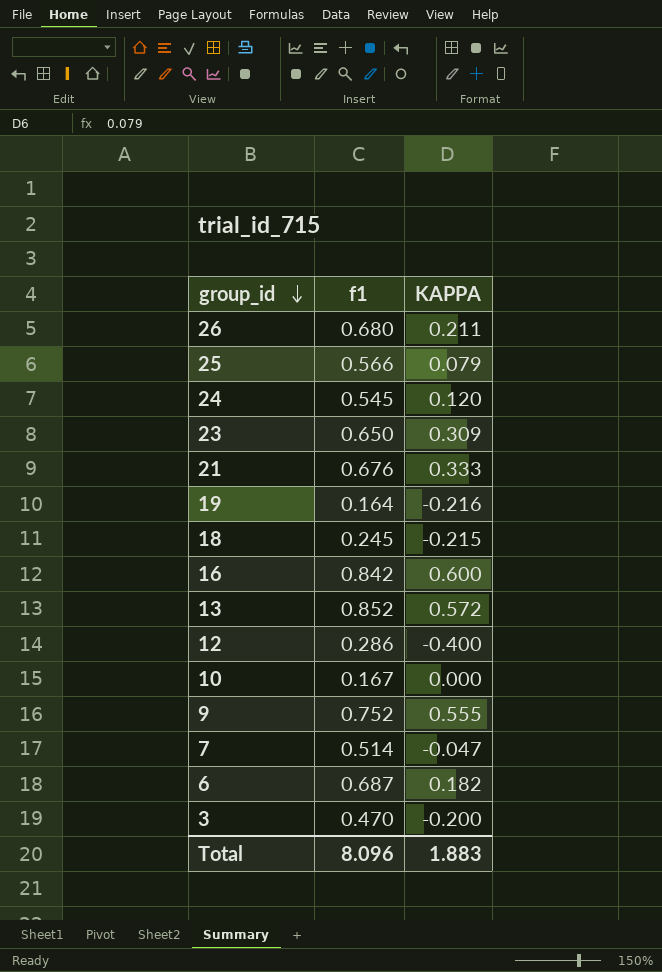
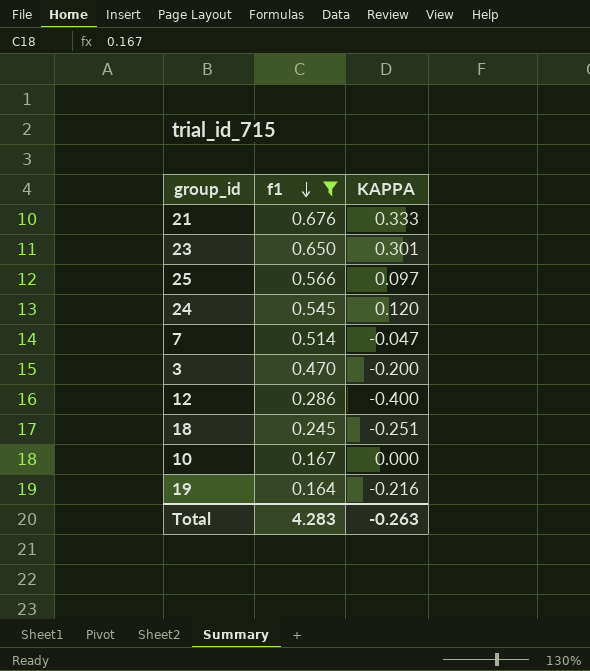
filter: none -> f1 <= 0.676
row order: group_id descending -> f1 descending
23 | KAPPA: 0.309 -> 0.301
25 | KAPPA: 0.079 -> 0.097
18 | KAPPA: -0.215 -> -0.251
Total | f1: 8.096 -> 4.283
Total | KAPPA: 1.883 -> -0.263

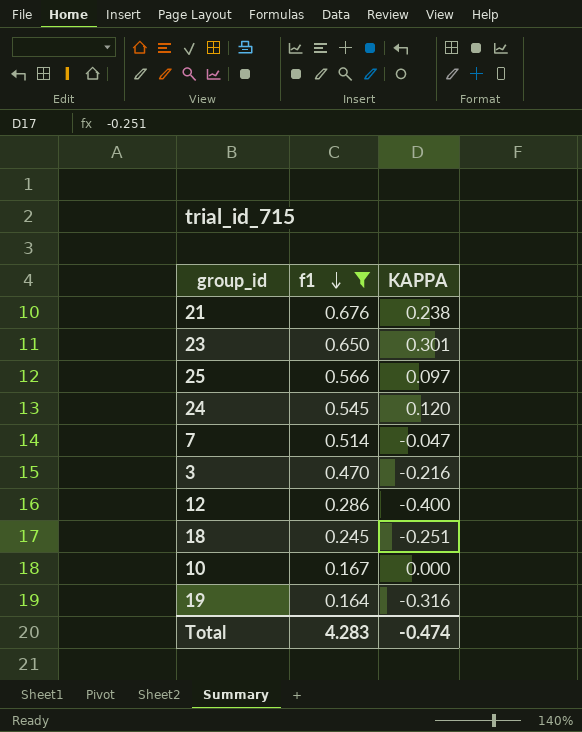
21 | KAPPA: 0.333 -> 0.238
3 | KAPPA: -0.200 -> -0.216
19 | KAPPA: -0.216 -> -0.316
Total | KAPPA: -0.263 -> -0.474

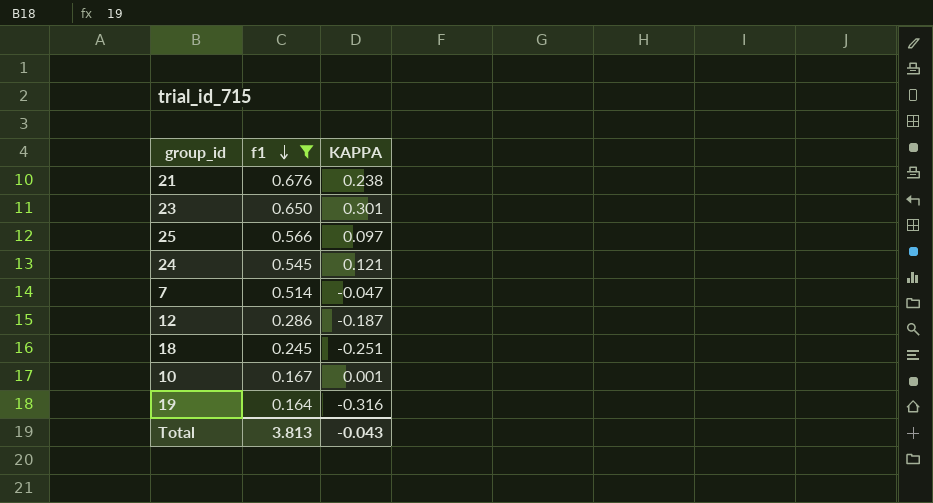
row 3: 0.470 | -0.216 -> none
24 | KAPPA: 0.120 -> 0.121
12 | KAPPA: -0.400 -> -0.187
10 | KAPPA: 0.000 -> 0.001
Total | f1: 4.283 -> 3.813
Total | KAPPA: -0.474 -> -0.043

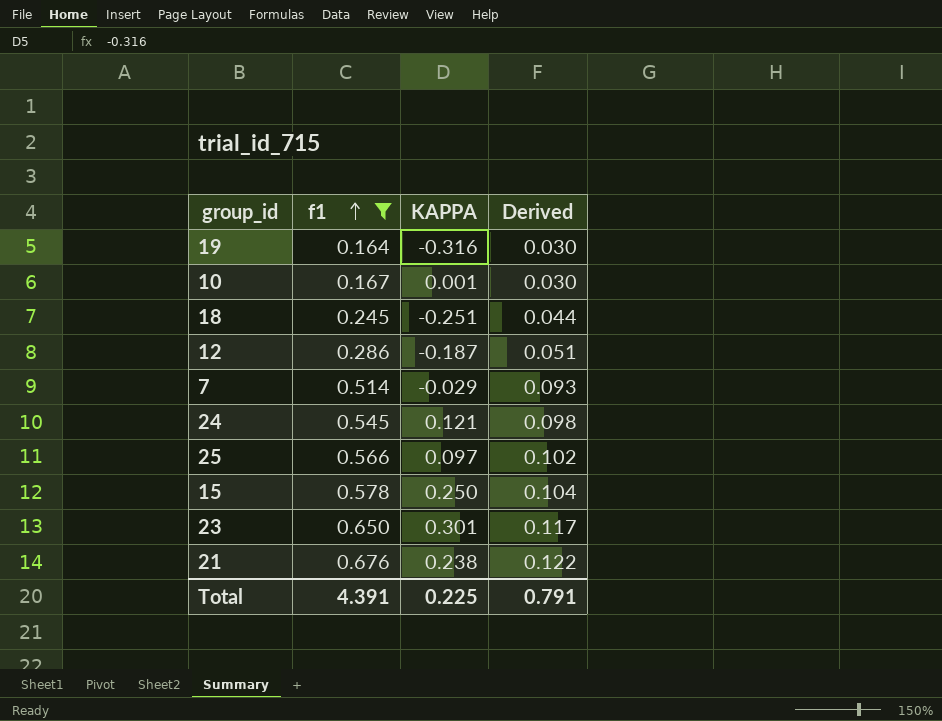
row order: f1 descending -> f1 ascending
column Derived | formula: none -> [f1] * 0.18
7 | KAPPA: -0.047 -> -0.029
row 15: none -> 0.578 | 0.250 | 0.104
Total | f1: 3.813 -> 4.391
Total | KAPPA: -0.043 -> 0.225

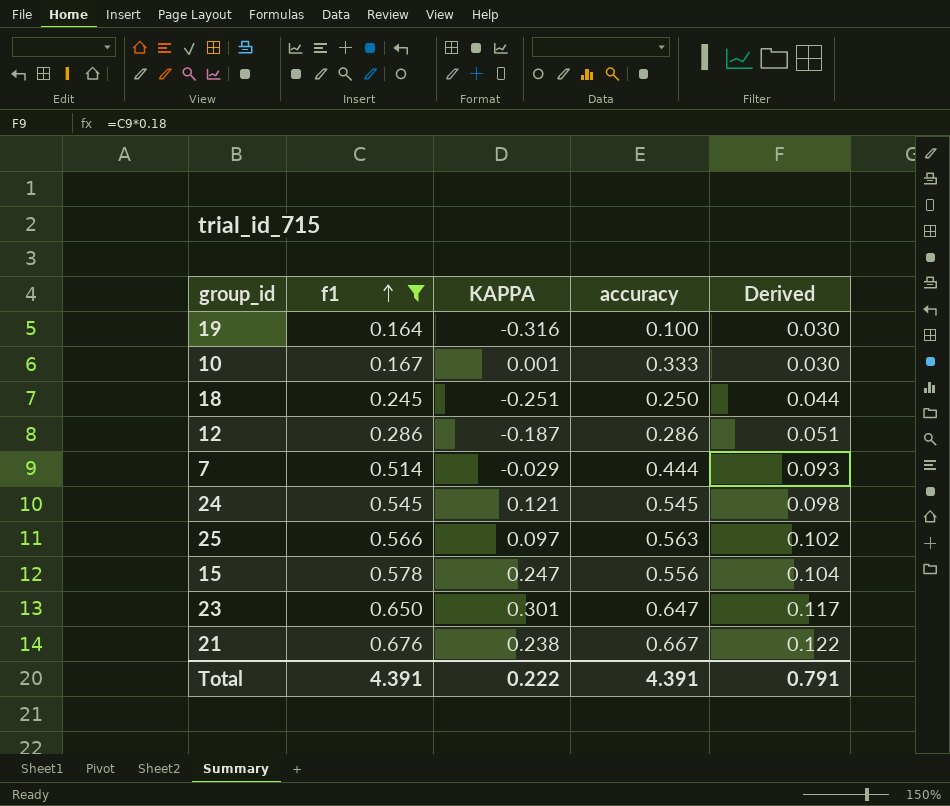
column accuracy | position: none -> 4
15 | KAPPA: 0.250 -> 0.247
Total | KAPPA: 0.225 -> 0.222

